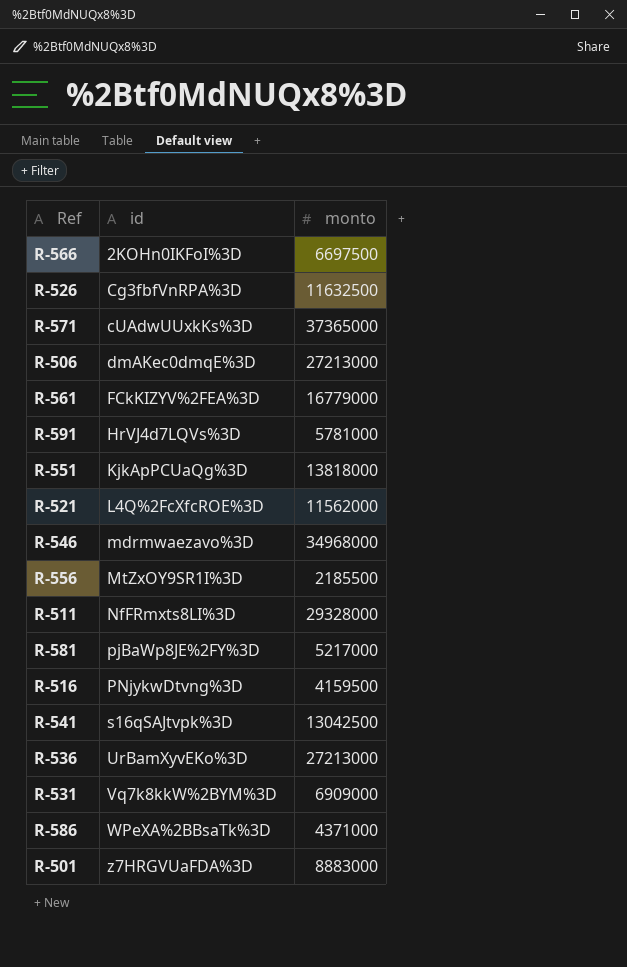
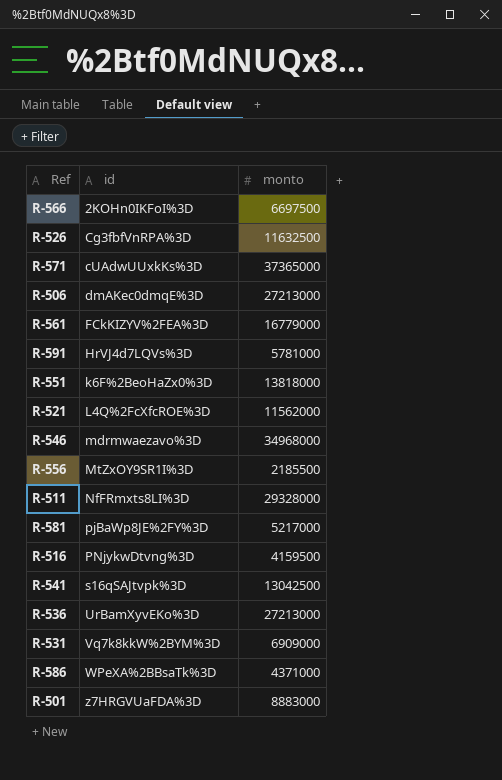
R-551 | id: KjkApPCUaQg%3D -> k6F%2BeoHaZx0%3D

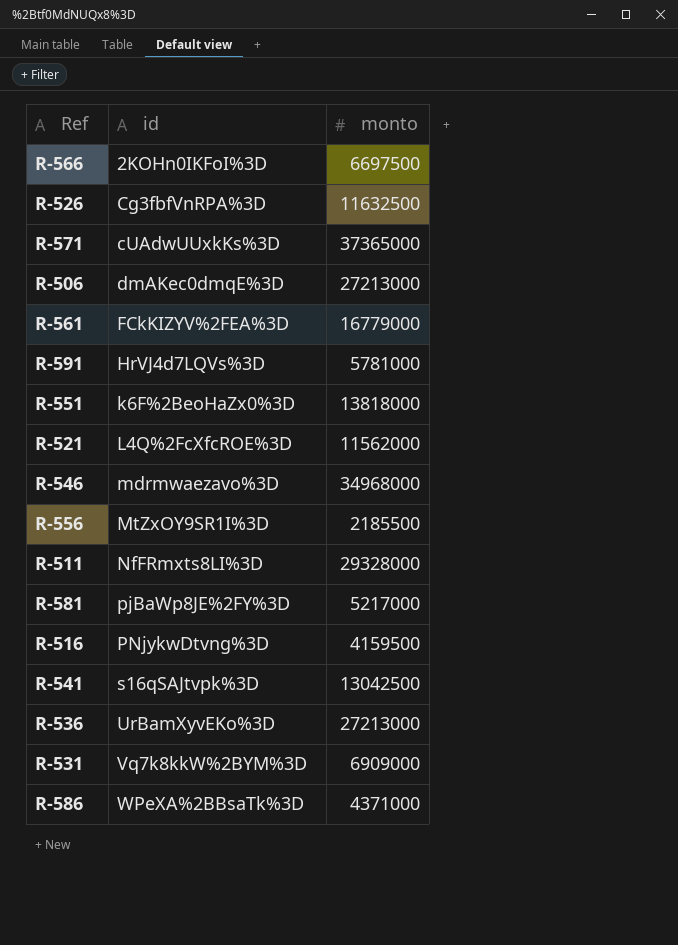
row R-501: z7HRGVUaFDA%3D | 8883000 -> none

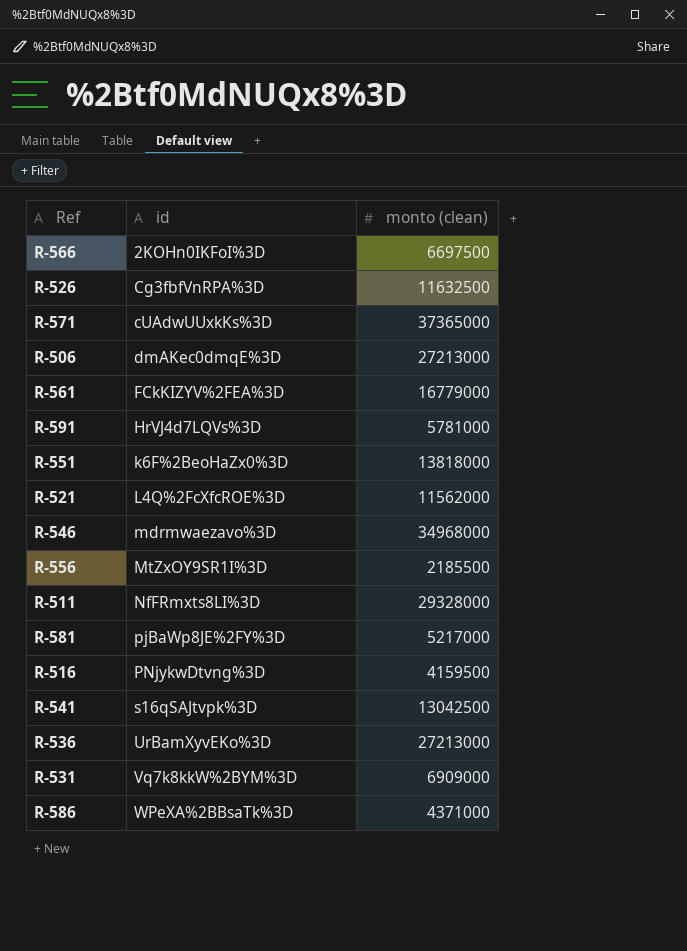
column name: monto -> monto (clean)

